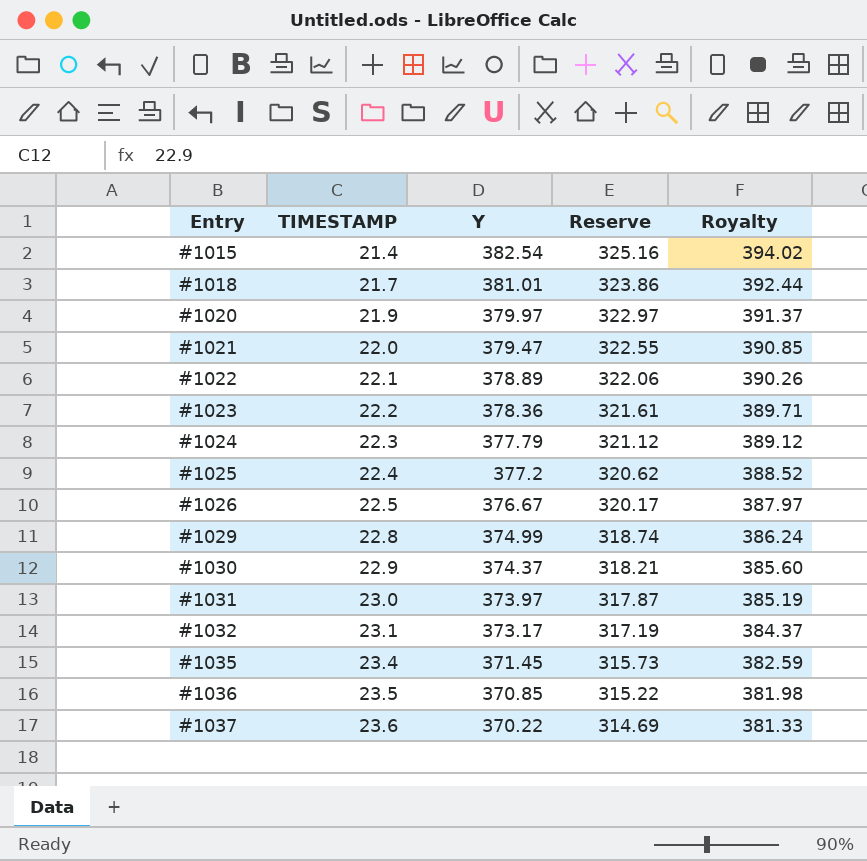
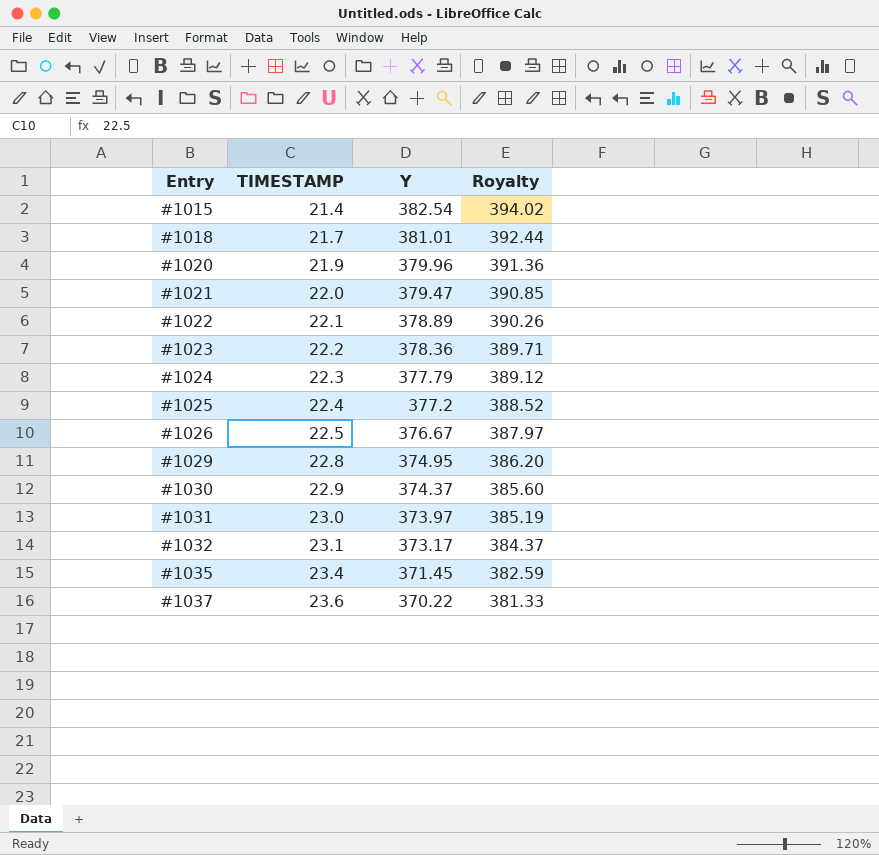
column Reserve | formula: [Y] * 0.85 -> none
row #1036: 23.5 | 370.85 | 315.22 | 381.98 -> none
#1020 | Y: 379.97 -> 379.96
#1020 | Royalty: 391.37 -> 391.36
#1029 | Y: 374.99 -> 374.95
#1029 | Royalty: 386.24 -> 386.20

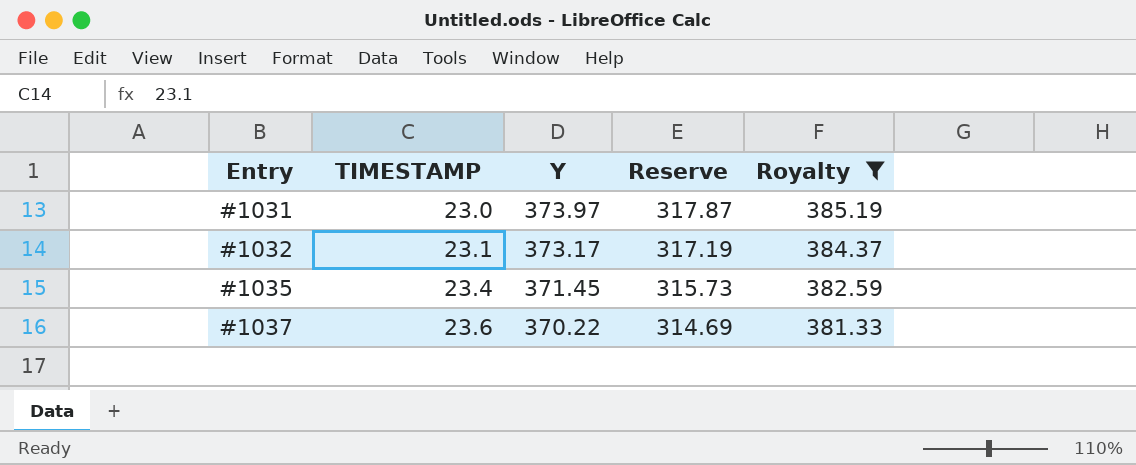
filter: none -> Royalty <= 385.19
column Reserve | formula: none -> [Y] * 0.85

